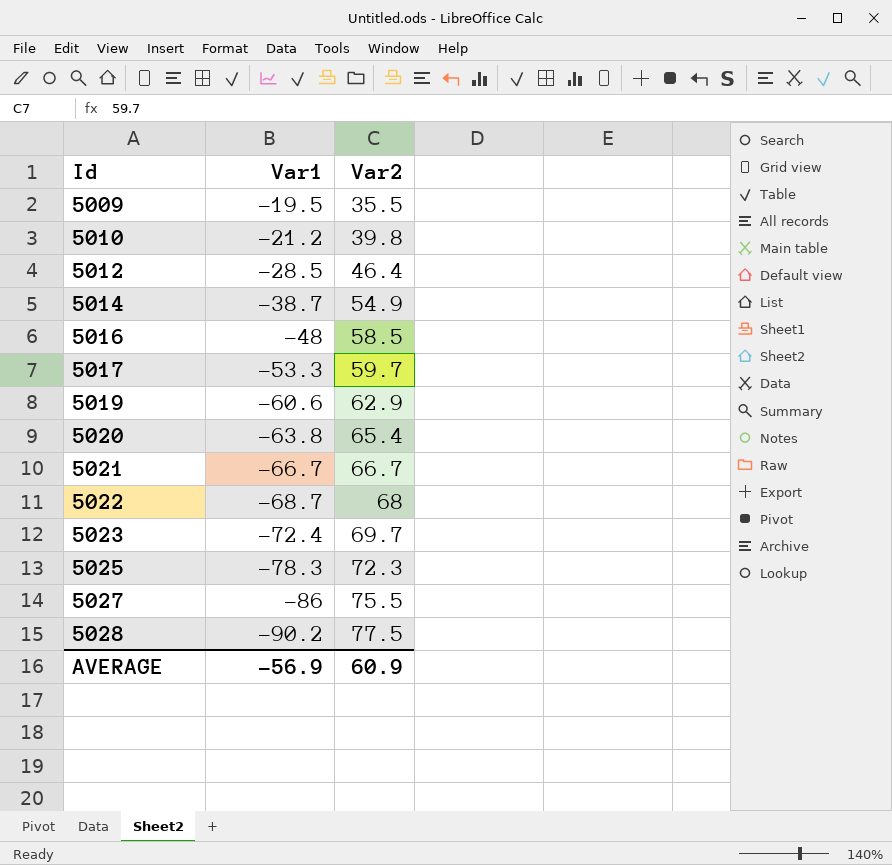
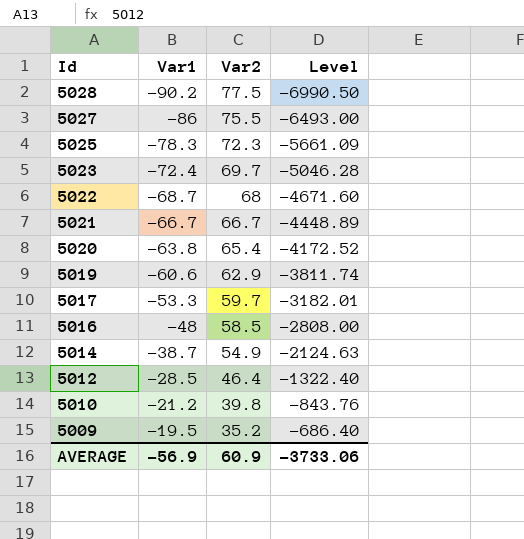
row order: Id ascending -> Id descending
column Level | formula: none -> [Var1] * [Var2]
5009 | Var2: 35.5 -> 35.2

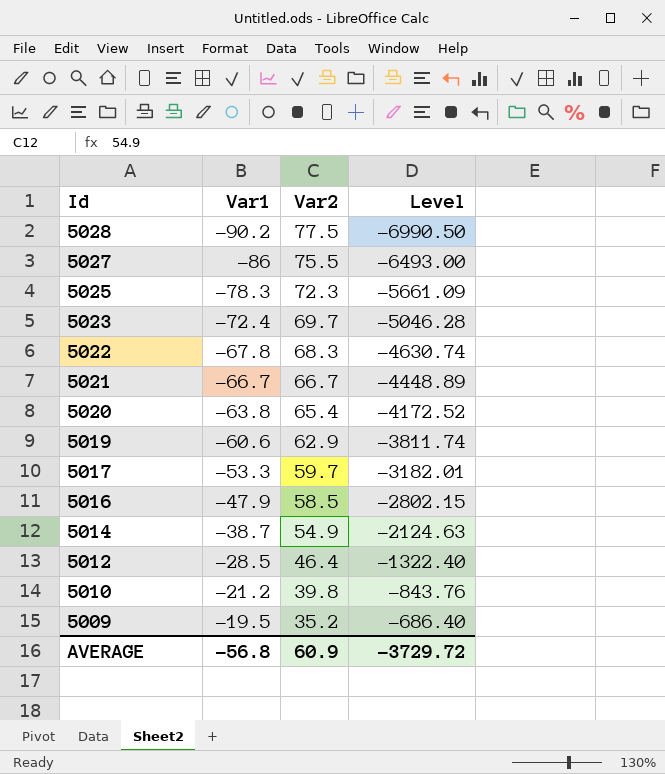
5022 | Var1: -68.7 -> -67.8
5022 | Var2: 68 -> 68.3
5022 | Level: -4671.60 -> -4630.74
5016 | Var1: -48 -> -47.9
5016 | Level: -2808.00 -> -2802.15
AVERAGE | Var1: -56.9 -> -56.8
AVERAGE | Level: -3733.06 -> -3729.72

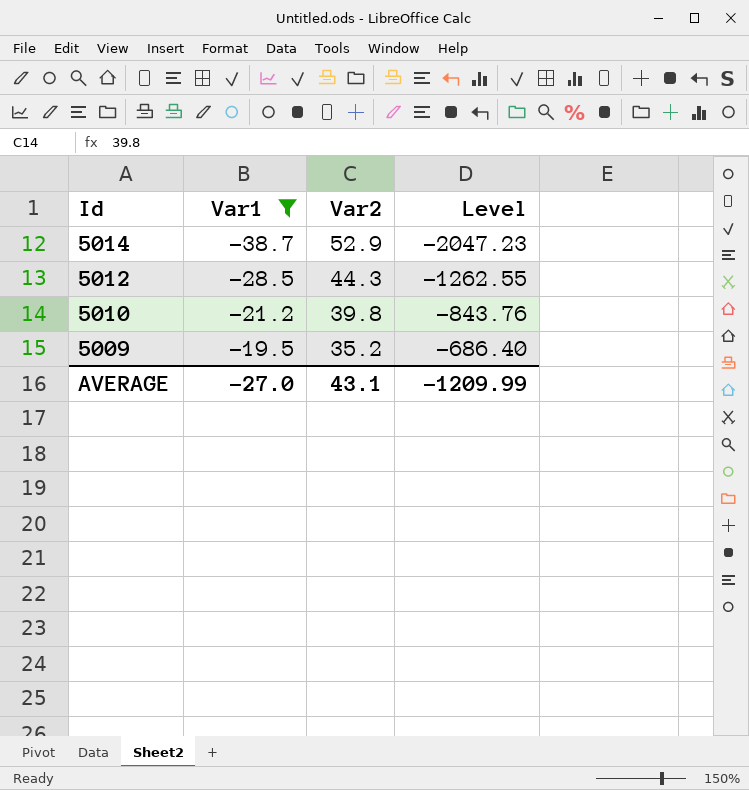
filter: none -> Var1 >= -38.7
5014 | Var2: 54.9 -> 52.9
5014 | Level: -2124.63 -> -2047.23
5012 | Var2: 46.4 -> 44.3
5012 | Level: -1322.40 -> -1262.55
AVERAGE | Var1: -56.8 -> -27.0
AVERAGE | Var2: 60.9 -> 43.1
AVERAGE | Level: -3729.72 -> -1209.99

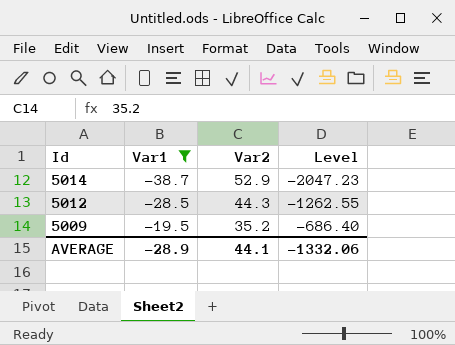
row 5010: -21.2 | 39.8 | -843.76 -> none
AVERAGE | Var1: -27.0 -> -28.9
AVERAGE | Var2: 43.1 -> 44.1
AVERAGE | Level: -1209.99 -> -1332.06

